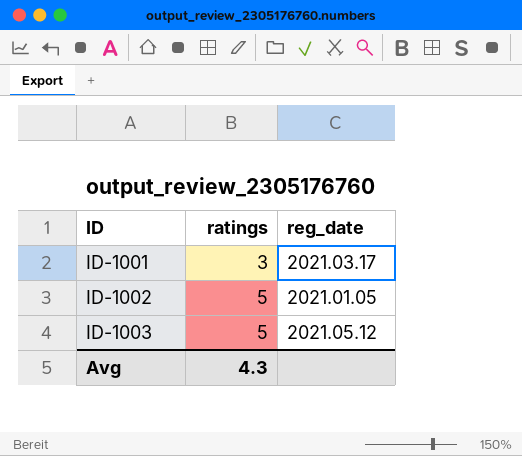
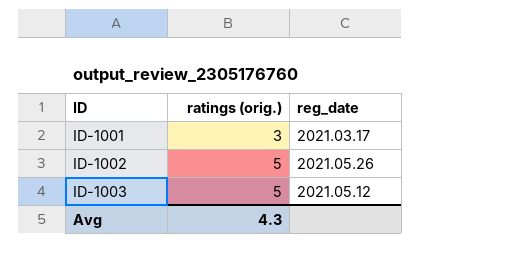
column name: ratings -> ratings (orig.)
ID-1002 | reg_date: 2021.01.05 -> 2021.05.26

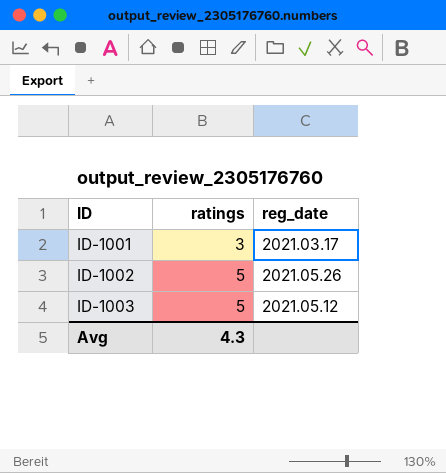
column name: ratings (orig.) -> ratings

